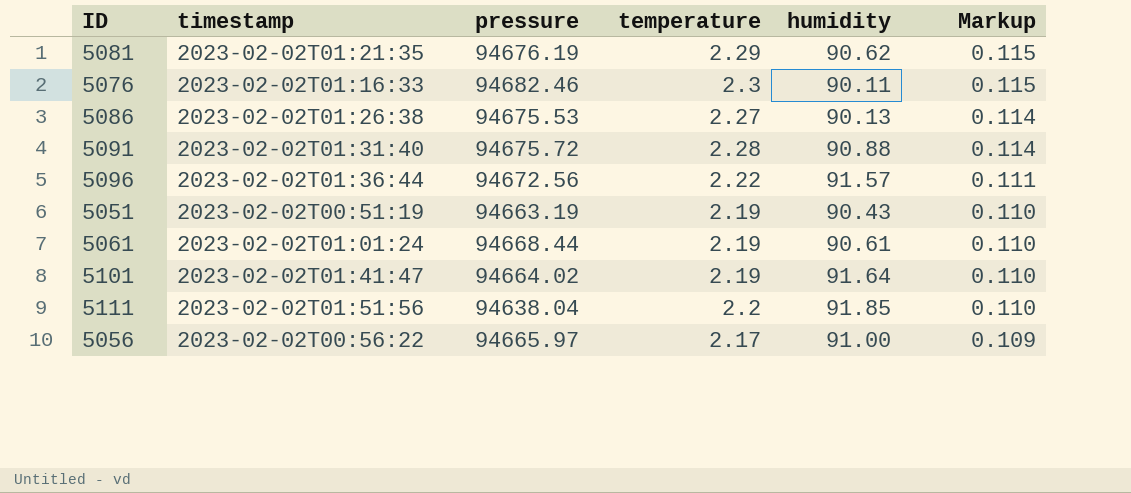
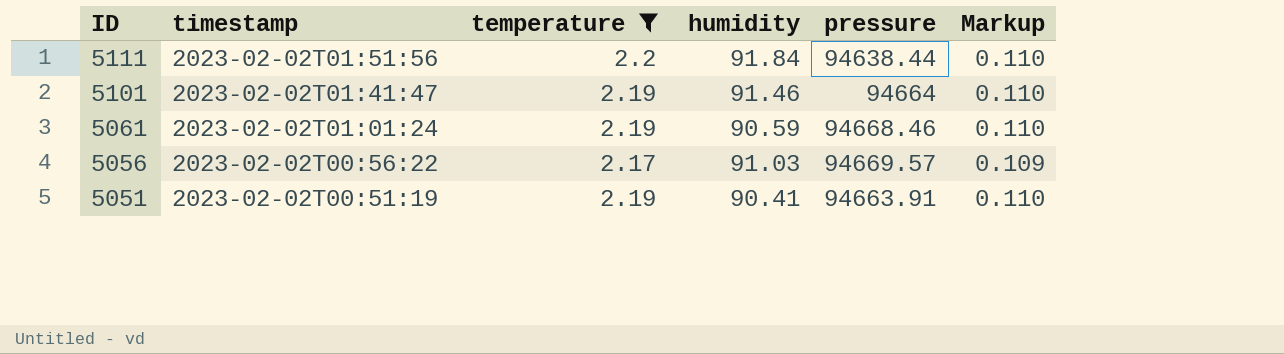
filter: none -> temperature <= 2.2
row order: Markup descending -> ID descending
column pressure | position: 3 -> 5
5111 | humidity: 91.85 -> 91.84
5111 | pressure: 94638.04 -> 94638.44
5101 | humidity: 91.64 -> 91.46
5101 | pressure: 94664.02 -> 94664
5061 | humidity: 90.61 -> 90.59
5061 | pressure: 94668.44 -> 94668.46
5056 | humidity: 91.00 -> 91.03
5056 | pressure: 94665.97 -> 94669.57
5051 | humidity: 90.43 -> 90.41
5051 | pressure: 94663.19 -> 94663.91

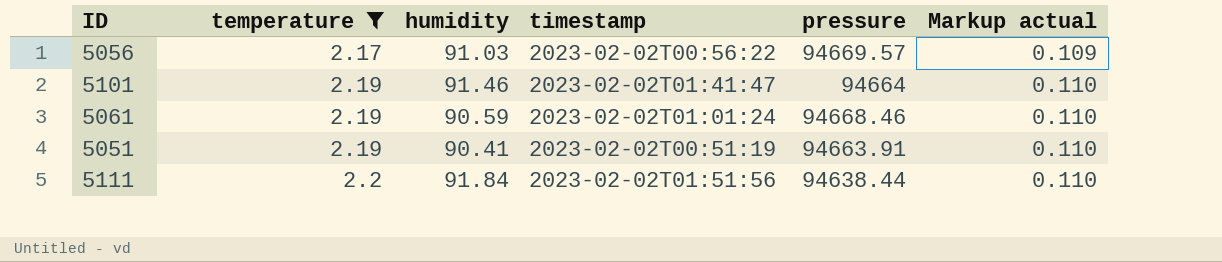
row order: ID descending -> temperature ascending
column timestamp | position: 2 -> 4
column name: Markup -> Markup actual

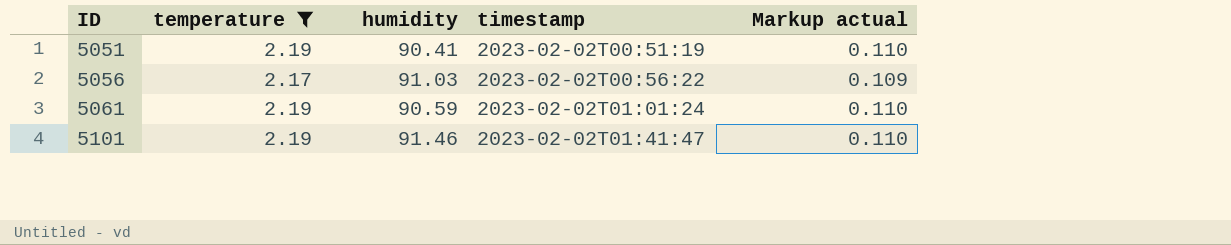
row order: temperature ascending -> ID ascending
column pressure | position: 5 -> none
row 5111: 2.2 | 91.84 | 2023-02-02T01:51:56 | 94638.44 | 0.110 -> none

